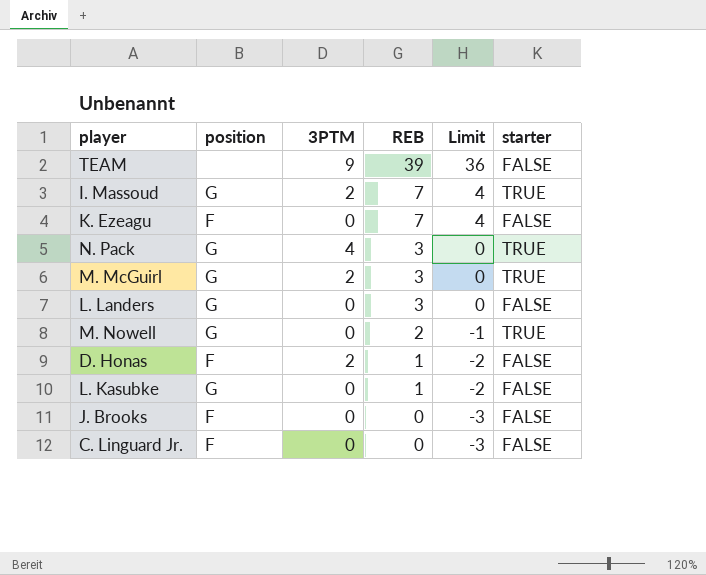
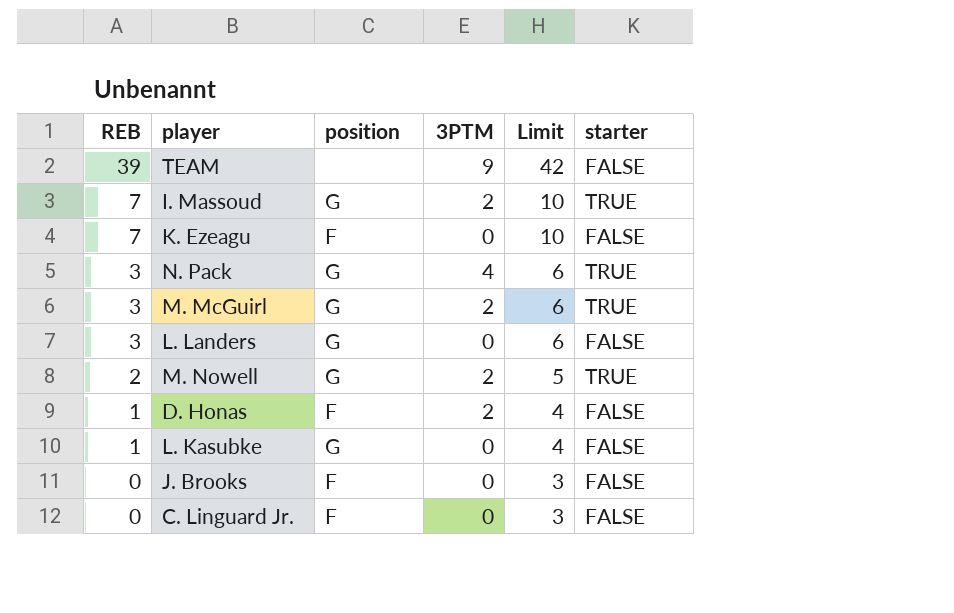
column REB | position: 4 -> 1
column Limit | formula: [REB] - 3 -> [REB] + 3
M. Nowell | 3PTM: 0 -> 2

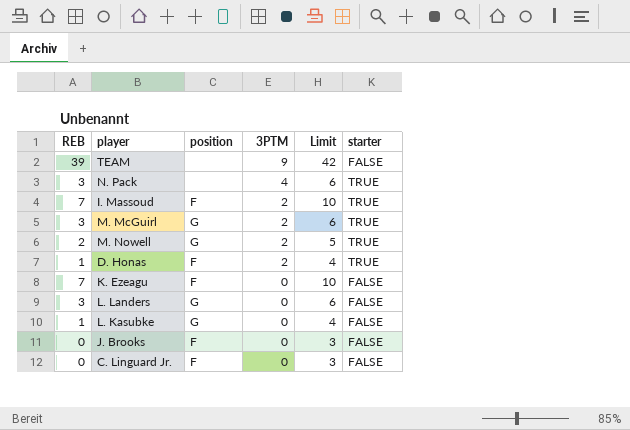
row order: REB descending -> 3PTM descending
N. Pack | position: G -> none
I. Massoud | position: G -> F
D. Honas | starter: FALSE -> TRUE

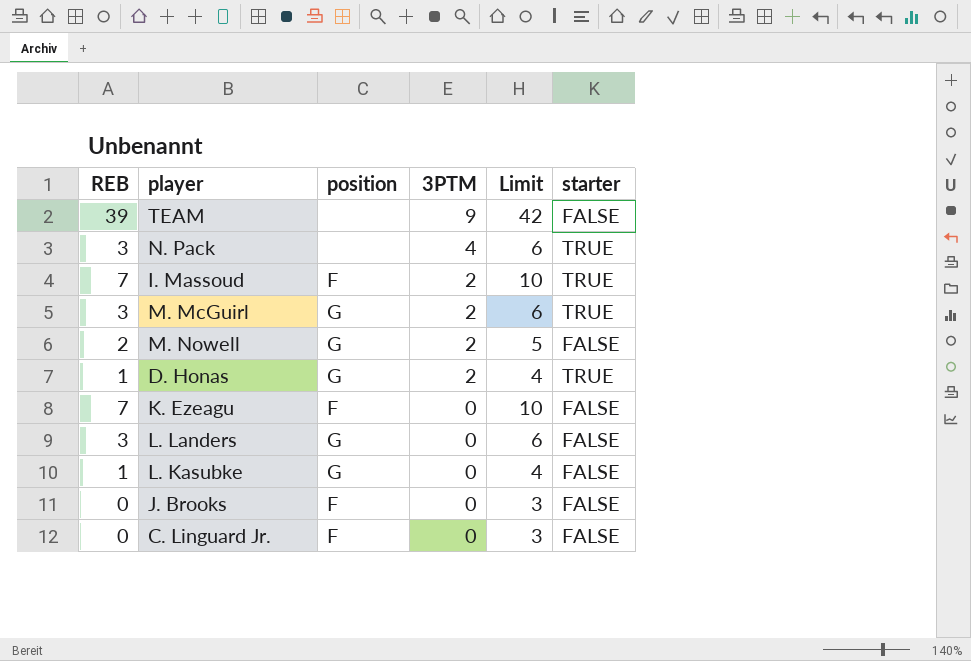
M. Nowell | starter: TRUE -> FALSE
D. Honas | position: F -> G

